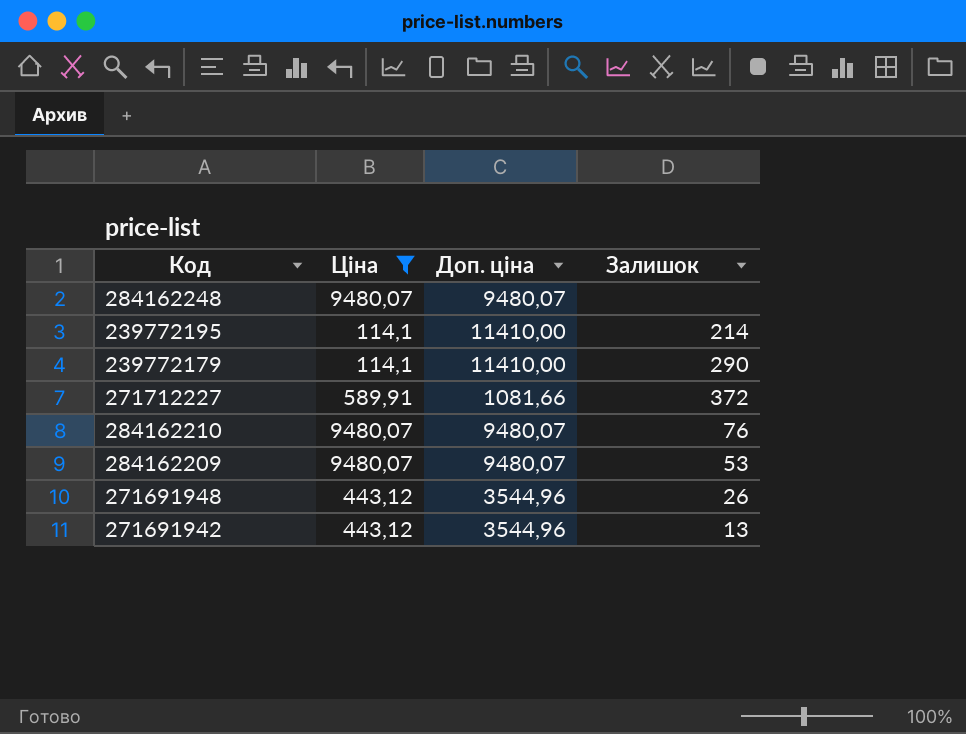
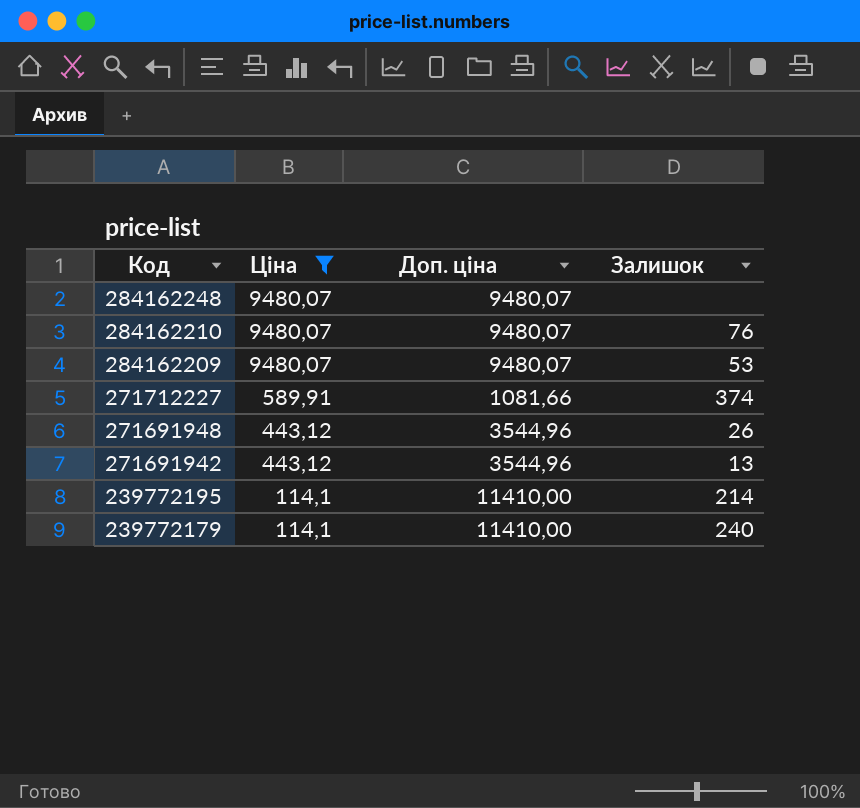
row order: none -> Код descending
271712227 | Залишок: 372 -> 374
239772179 | Залишок: 290 -> 240

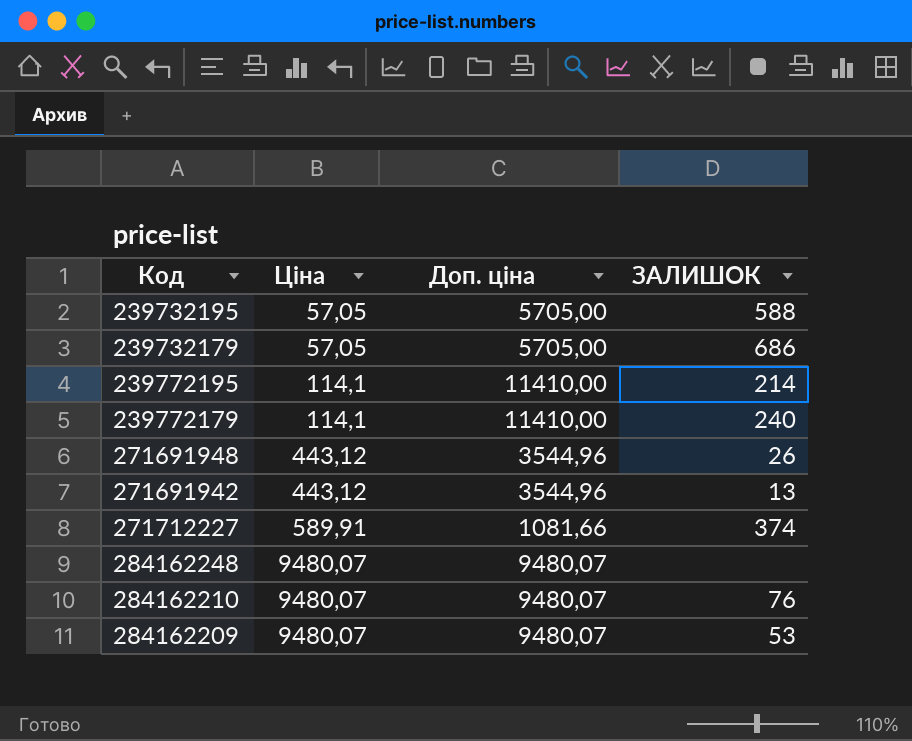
filter: Ціна != 57,05 -> none
row order: Код descending -> Ціна ascending
column name: Залишок -> ЗАЛИШОК

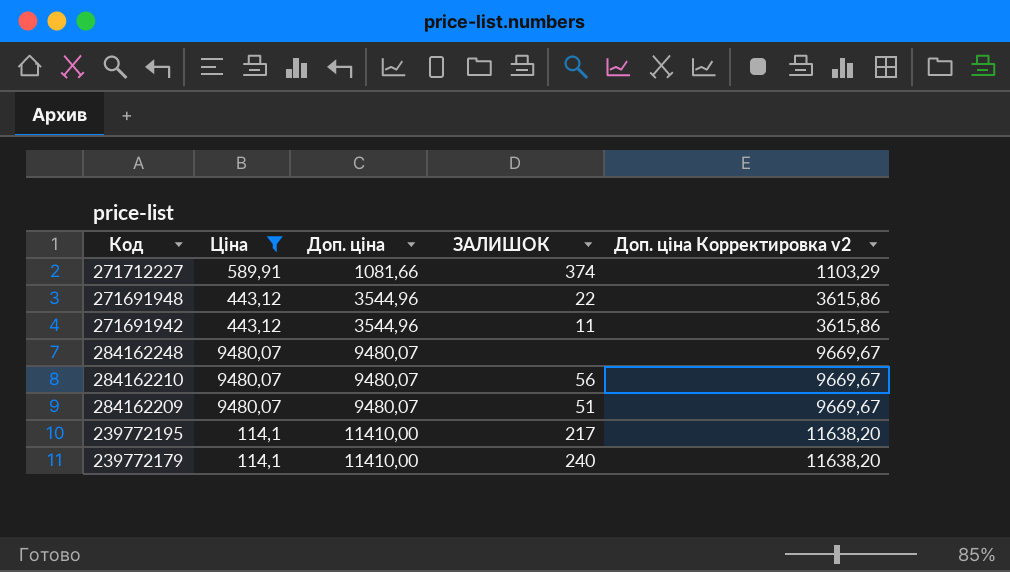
filter: none -> Ціна != 57,05
row order: Ціна ascending -> Доп. ціна ascending
column Доп. ціна Корректировка v2 | formula: none -> [Доп. ціна] * 1,02
271691948 | ЗАЛИШОК: 26 -> 22
271691942 | ЗАЛИШОК: 13 -> 11
284162210 | ЗАЛИШОК: 76 -> 56
284162209 | ЗАЛИШОК: 53 -> 51
239772195 | ЗАЛИШОК: 214 -> 217

